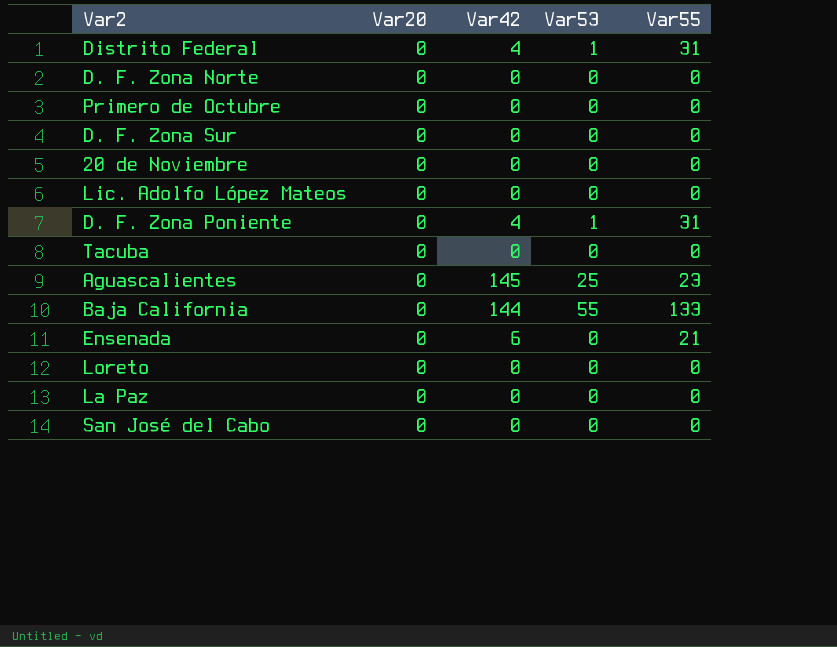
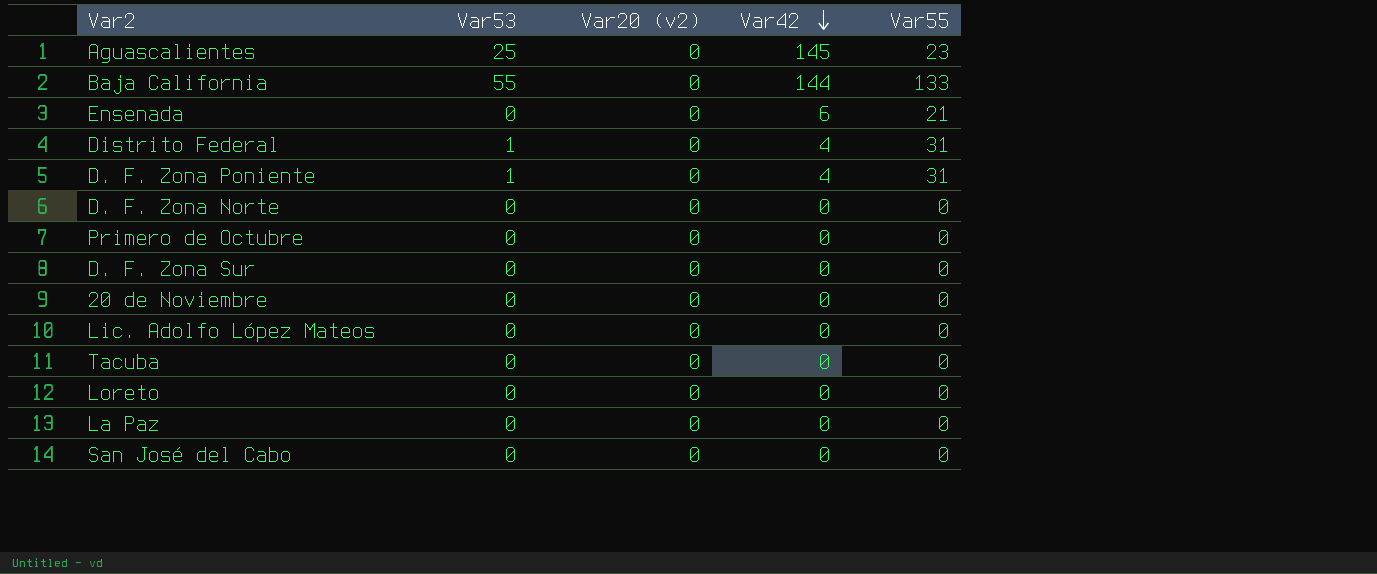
row order: none -> Var42 descending
column Var53 | position: 4 -> 2
column name: Var20 -> Var20 (v2)

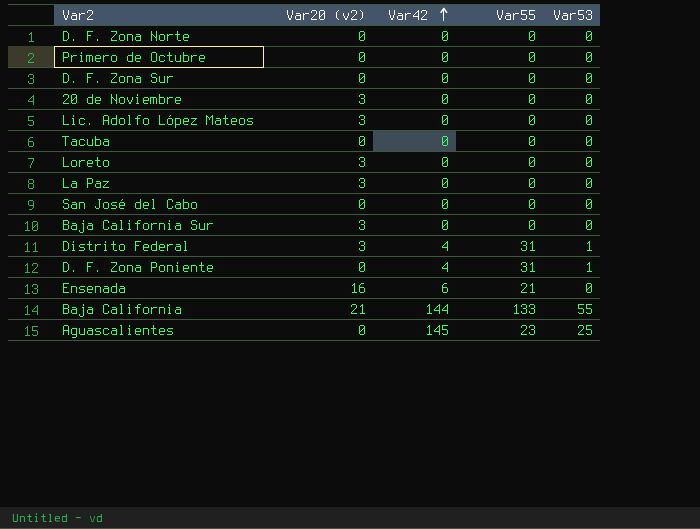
row order: Var42 descending -> Var42 ascending
column Var53 | position: 2 -> 5
20 de Noviembre | Var20 (v2): 0 -> 3
Lic. Adolfo López Mateos | Var20 (v2): 0 -> 3
Loreto | Var20 (v2): 0 -> 3
La Paz | Var20 (v2): 0 -> 3
row Baja California Sur: none -> 3 | 0 | 0 | 0
Distrito Federal | Var20 (v2): 0 -> 3
Ensenada | Var20 (v2): 0 -> 16
Baja California | Var20 (v2): 0 -> 21

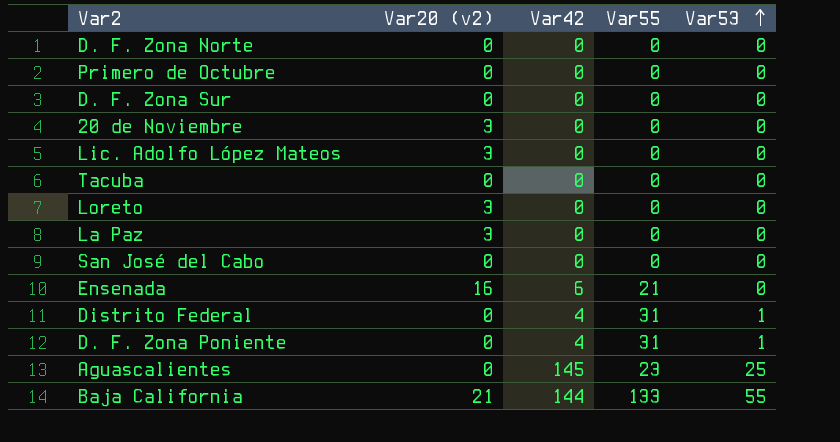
row order: Var42 ascending -> Var53 ascending
row Baja California Sur: 3 | 0 | 0 | 0 -> none
Distrito Federal | Var20 (v2): 3 -> 0

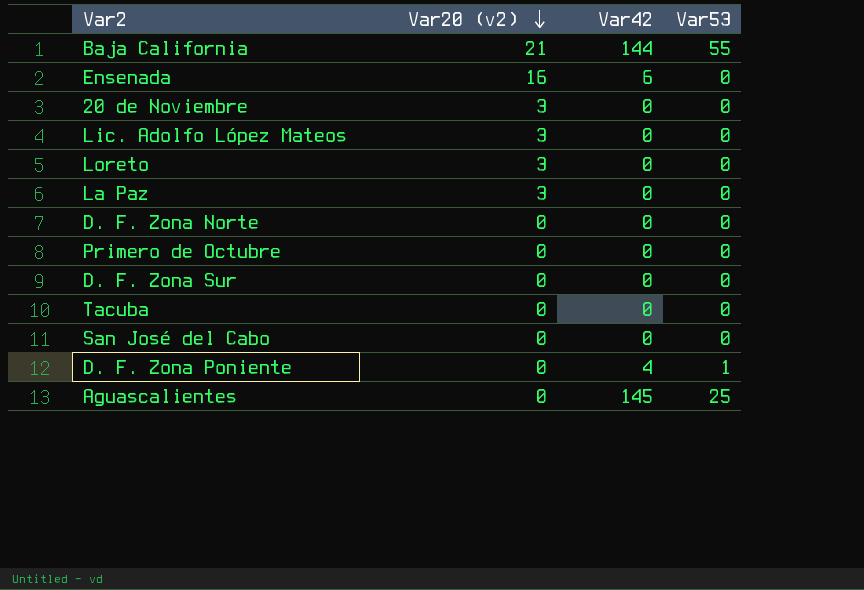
row order: Var53 ascending -> Var20 (v2) descending
column Var55 | position: 4 -> none
row Distrito Federal: 0 | 4 | 31 | 1 -> none

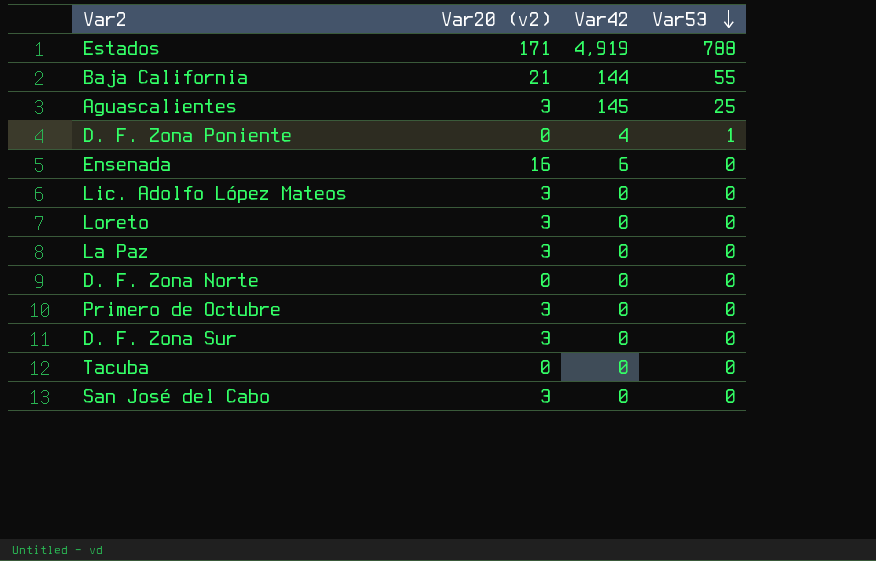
row order: Var20 (v2) descending -> Var53 descending
row 20 de Noviembre: 3 | 0 | 0 -> none
row Estados: none -> 171 | 4,919 | 788
Aguascalientes | Var20 (v2): 0 -> 3
Primero de Octubre | Var20 (v2): 0 -> 3
D. F. Zona Sur | Var20 (v2): 0 -> 3
San José del Cabo | Var20 (v2): 0 -> 3

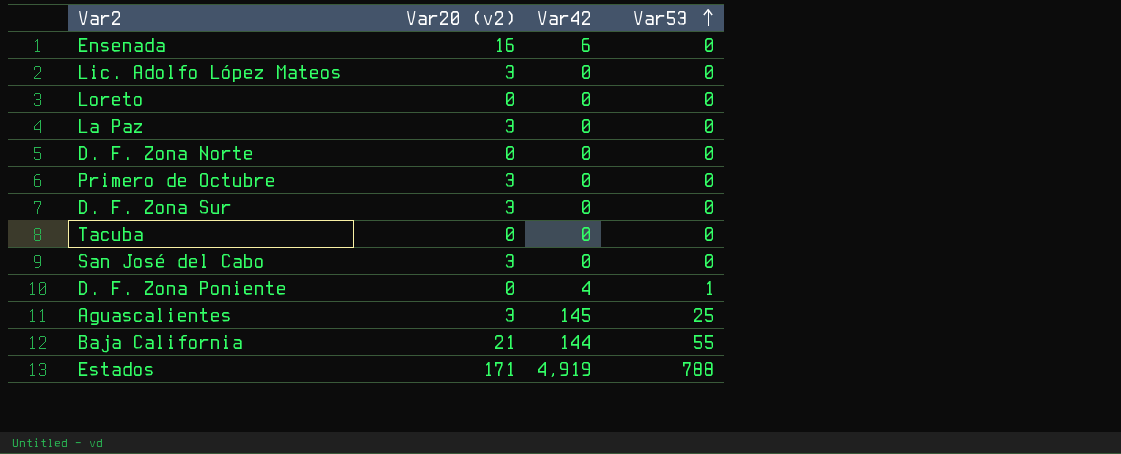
row order: Var53 descending -> Var53 ascending
Loreto | Var20 (v2): 3 -> 0

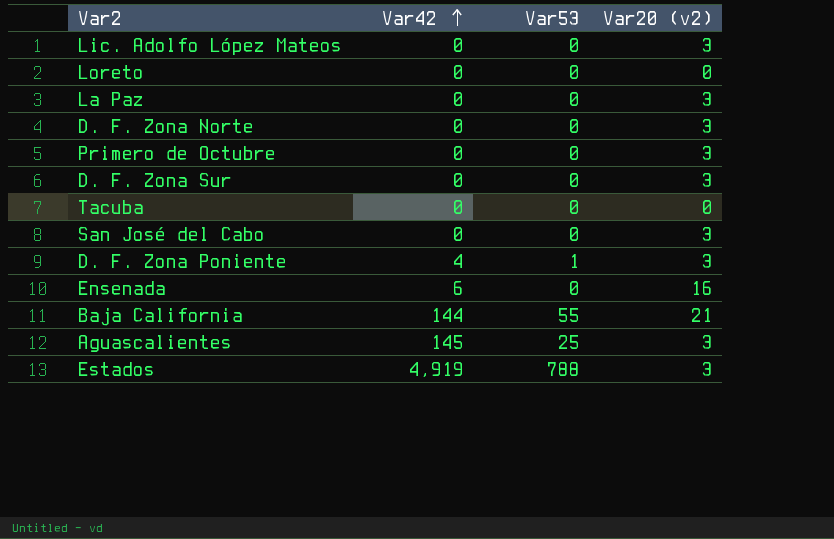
row order: Var53 ascending -> Var42 ascending
column Var20 (v2) | position: 2 -> 4
D. F. Zona Norte | Var20 (v2): 0 -> 3
D. F. Zona Poniente | Var20 (v2): 0 -> 3
Estados | Var20 (v2): 171 -> 3

